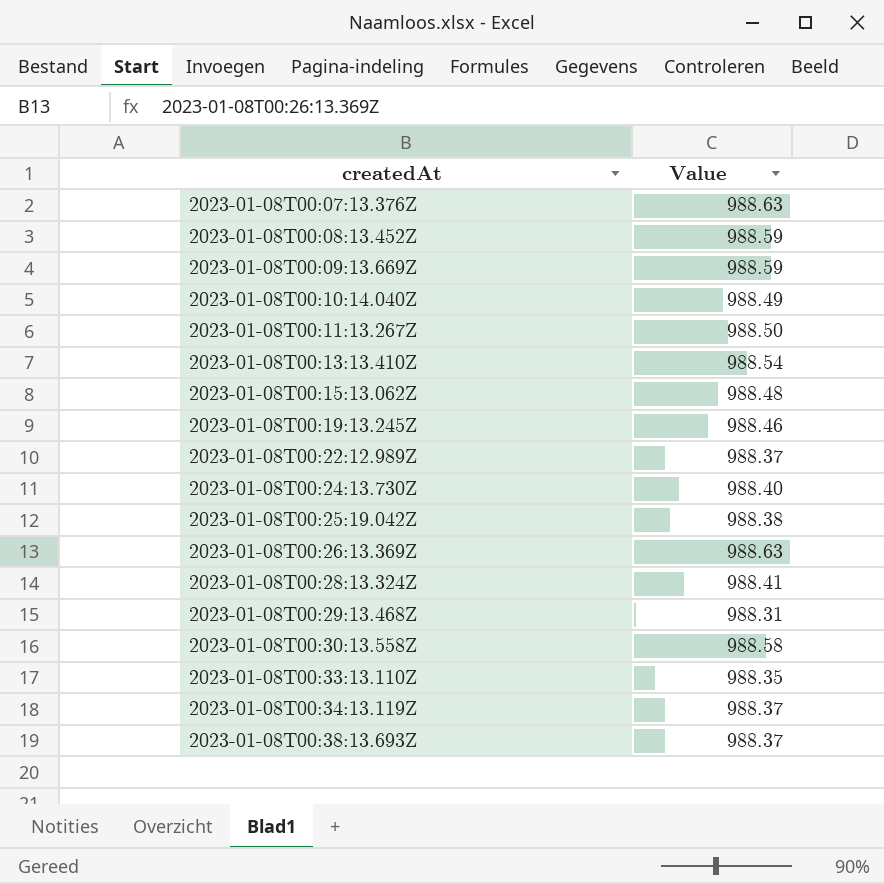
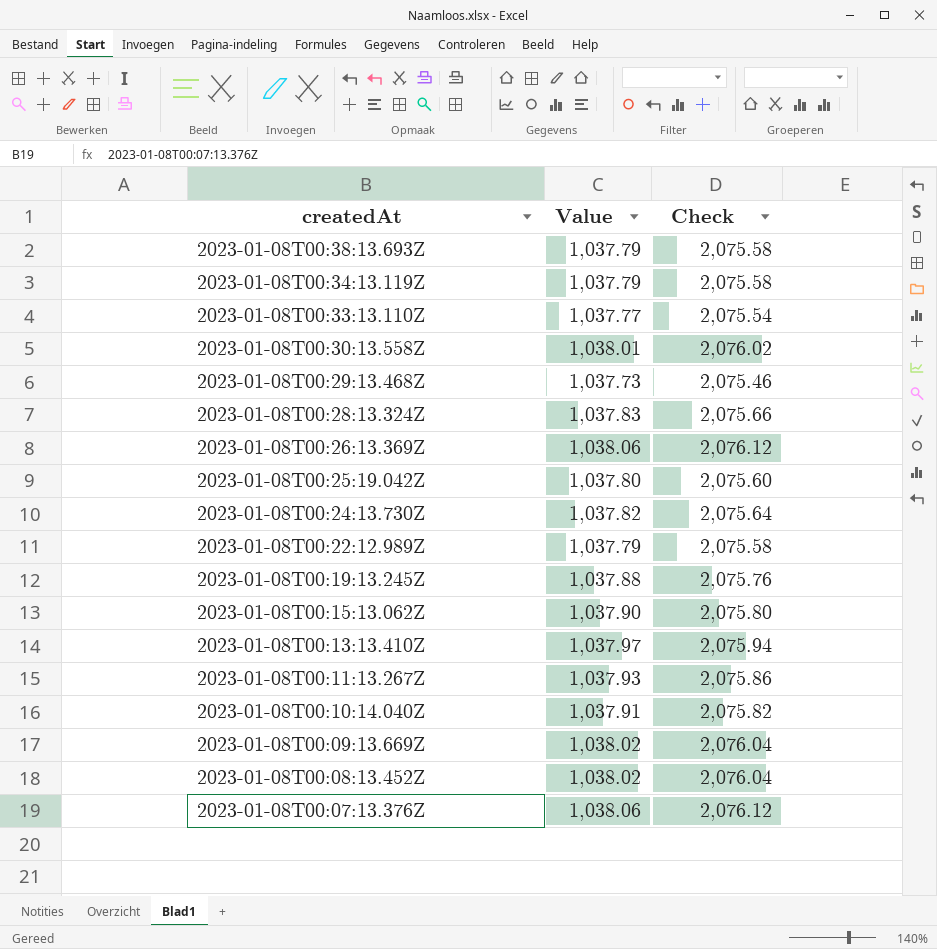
row order: createdAt ascending -> createdAt descending
column Check | formula: none -> [Value] * 2
2023-01-08T00:38:13.693Z | Value: 988.37 -> 1,037.79
2023-01-08T00:34:13.119Z | Value: 988.37 -> 1,037.79
2023-01-08T00:33:13.110Z | Value: 988.35 -> 1,037.77
2023-01-08T00:30:13.558Z | Value: 988.58 -> 1,038.01
2023-01-08T00:29:13.468Z | Value: 988.31 -> 1,037.73
2023-01-08T00:28:13.324Z | Value: 988.41 -> 1,037.83
2023-01-08T00:26:13.369Z | Value: 988.63 -> 1,038.06
2023-01-08T00:25:19.042Z | Value: 988.38 -> 1,037.80
2023-01-08T00:24:13.730Z | Value: 988.40 -> 1,037.82
2023-01-08T00:22:12.989Z | Value: 988.37 -> 1,037.79
2023-01-08T00:19:13.245Z | Value: 988.46 -> 1,037.88
2023-01-08T00:15:13.062Z | Value: 988.48 -> 1,037.90
2023-01-08T00:13:13.410Z | Value: 988.54 -> 1,037.97
2023-01-08T00:11:13.267Z | Value: 988.50 -> 1,037.93
2023-01-08T00:10:14.040Z | Value: 988.49 -> 1,037.91
2023-01-08T00:09:13.669Z | Value: 988.59 -> 1,038.02
2023-01-08T00:08:13.452Z | Value: 988.59 -> 1,038.02
2023-01-08T00:07:13.376Z | Value: 988.63 -> 1,038.06

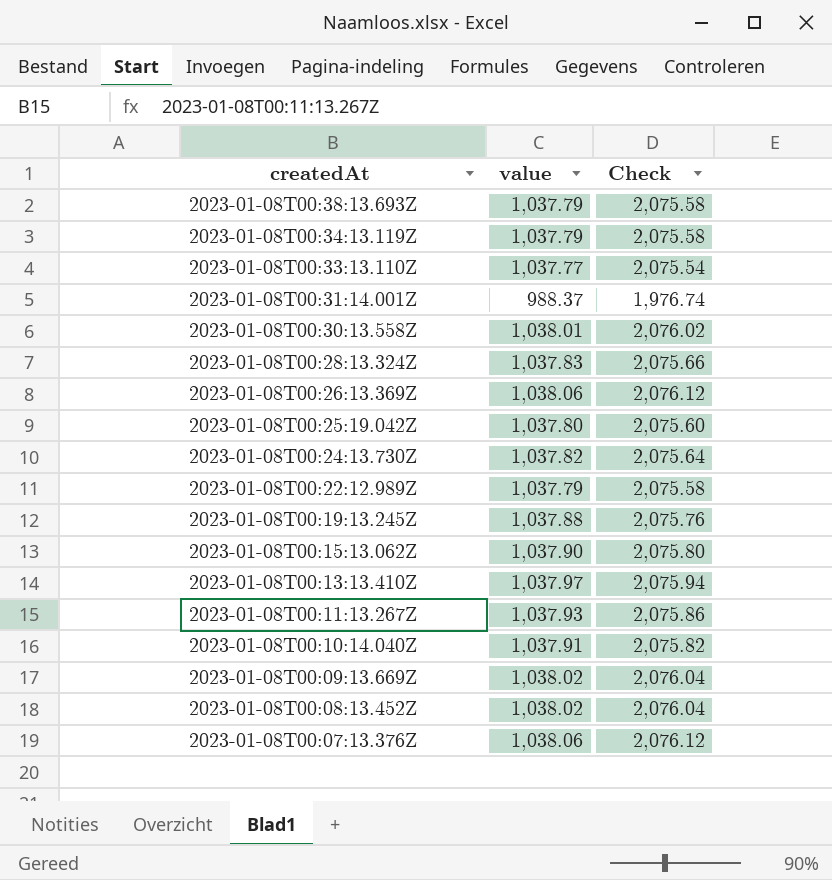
column name: Value -> value
row 2023-01-08T00:29:13.468Z: 1,037.73 | 2,075.46 -> none
row 2023-01-08T00:31:14.001Z: none -> 988.37 | 1,976.74

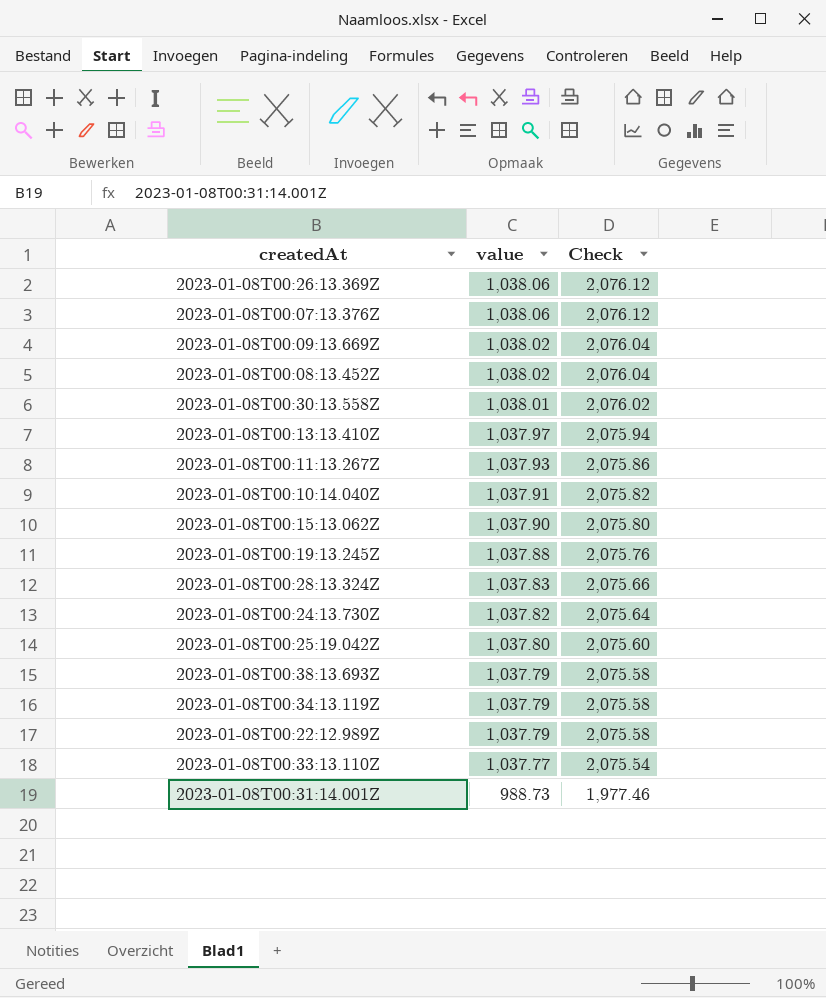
row order: createdAt descending -> value descending
2023-01-08T00:31:14.001Z | value: 988.37 -> 988.73
2023-01-08T00:31:14.001Z | Check: 1,976.74 -> 1,977.46

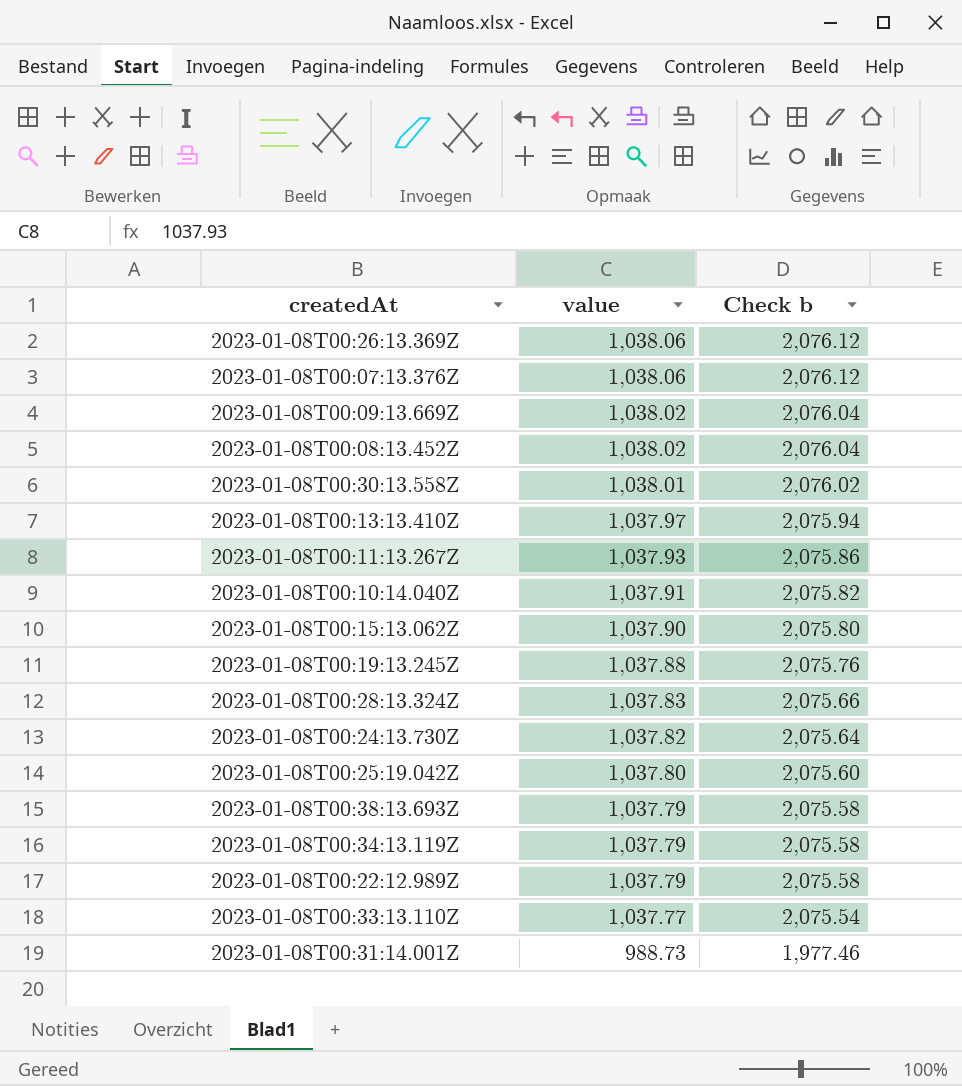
column name: Check -> Check b

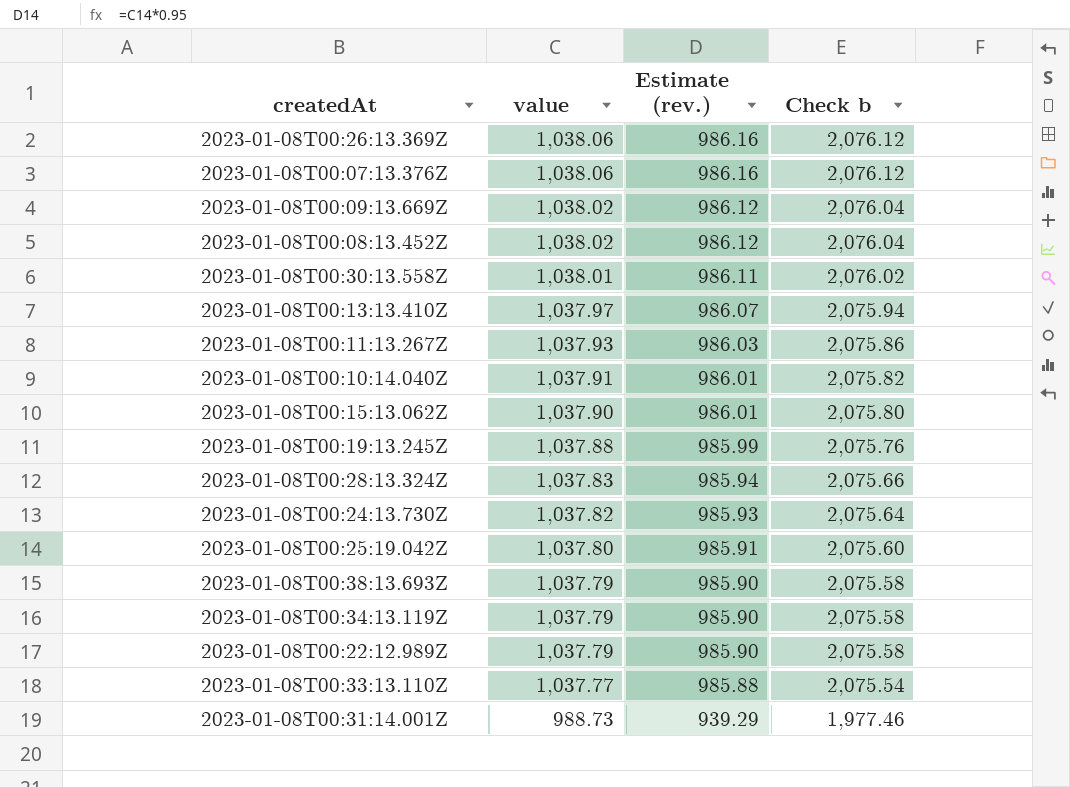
column Estimate (rev.) | formula: none -> [value] * 0.95

